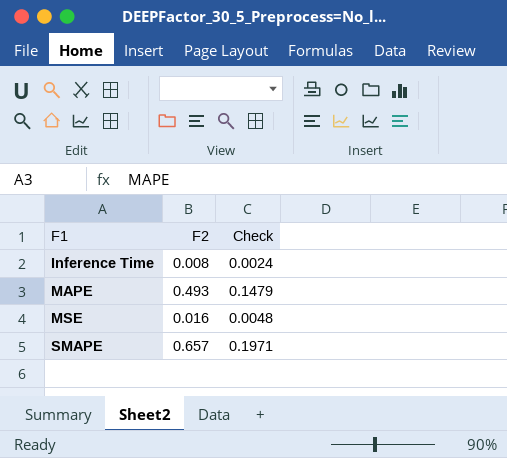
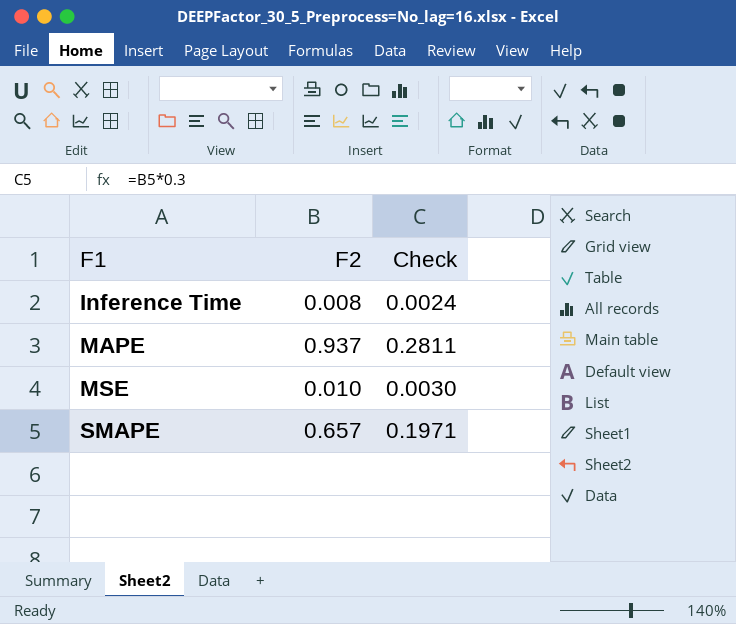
MAPE | F2: 0.493 -> 0.937
MAPE | Check: 0.1479 -> 0.2811
MSE | F2: 0.016 -> 0.010
MSE | Check: 0.0048 -> 0.0030

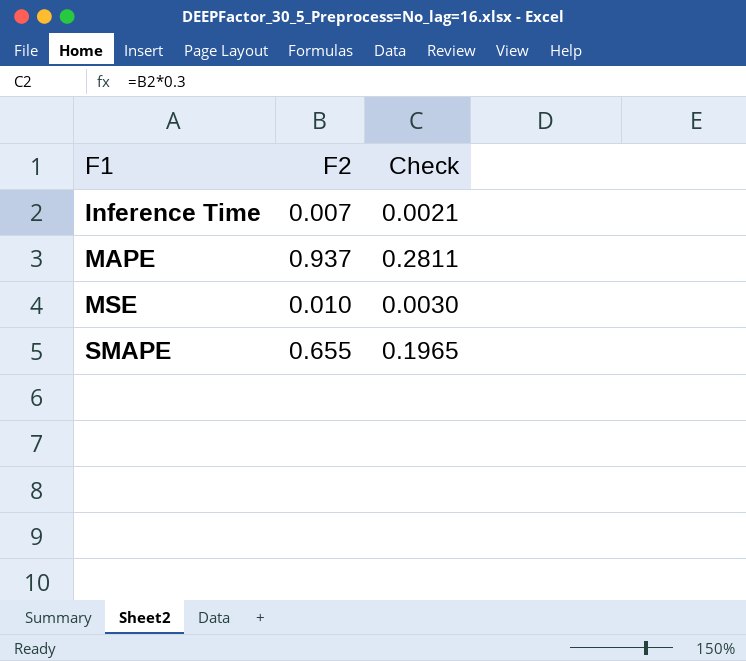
Inference Time | F2: 0.008 -> 0.007
Inference Time | Check: 0.0024 -> 0.0021
SMAPE | F2: 0.657 -> 0.655
SMAPE | Check: 0.1971 -> 0.1965

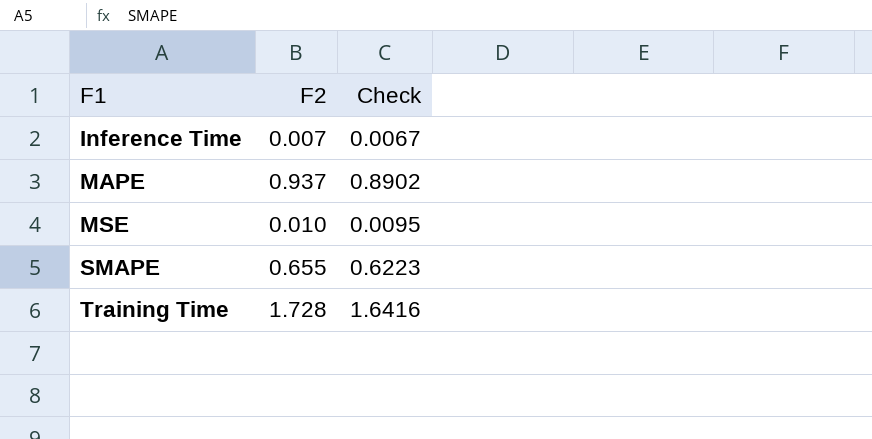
column Check | formula: [F2] * 0.3 -> [F2] * 0.95
row Training Time: none -> 1.728 | 1.6416

